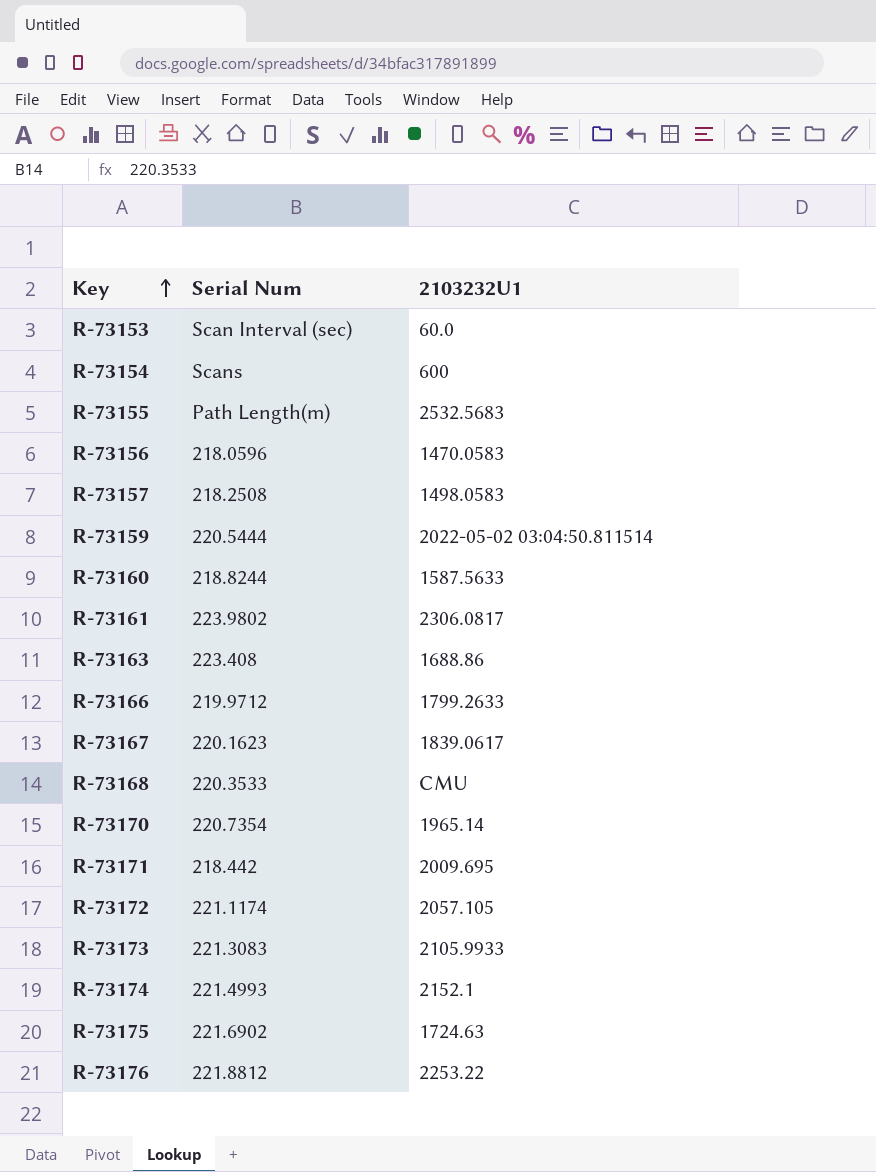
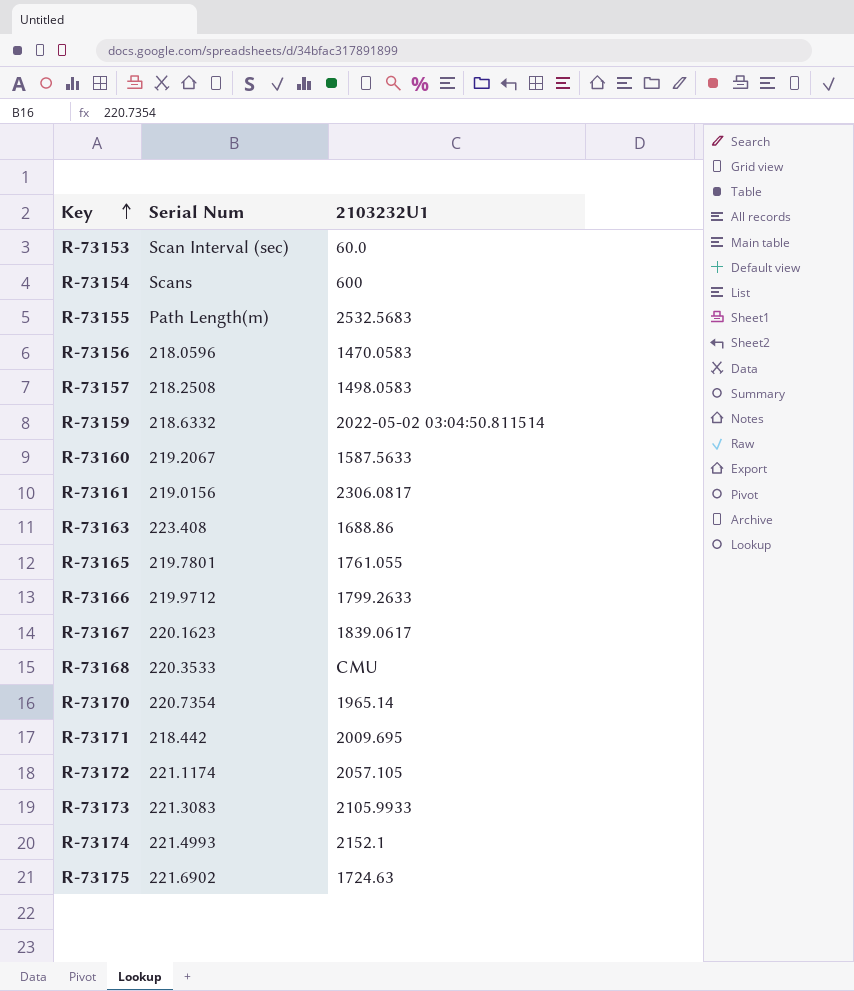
row R-73176: 221.8812 | 2253.22 -> none
R-73159 | Serial Num: 220.5444 -> 218.6332
R-73160 | Serial Num: 218.8244 -> 219.2067
R-73161 | Serial Num: 223.9802 -> 219.0156
row R-73165: none -> 219.7801 | 1761.055

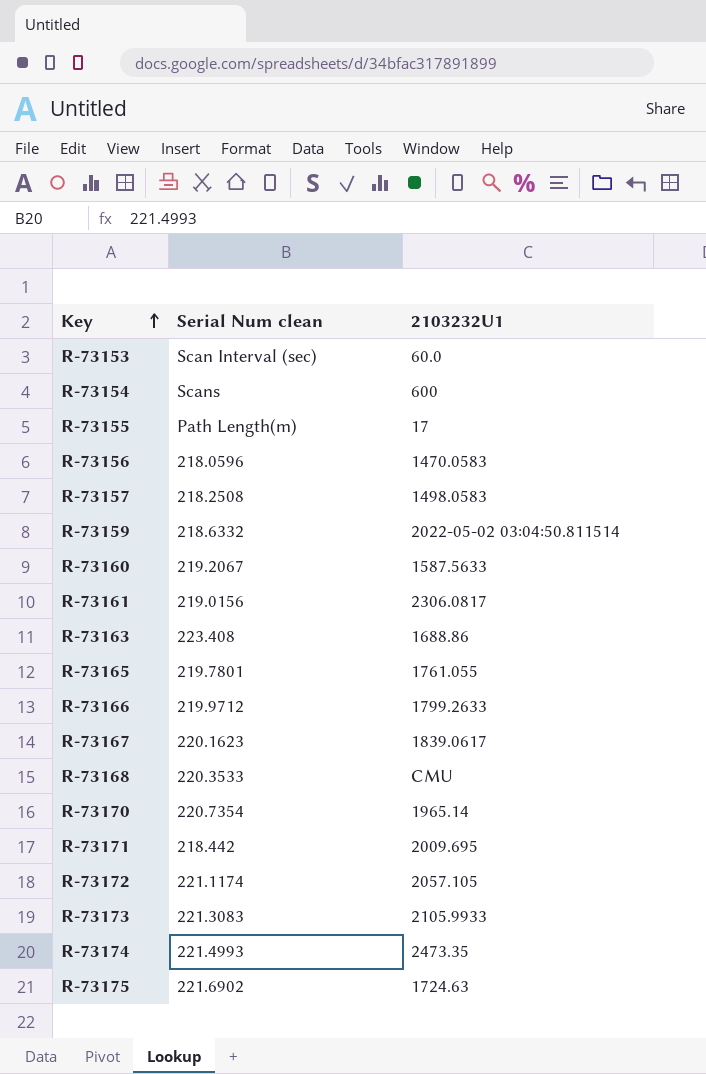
column name: Serial Num -> Serial Num clean
R-73155 | 2103232U1: 2532.5683 -> 17
R-73174 | 2103232U1: 2152.1 -> 2473.35

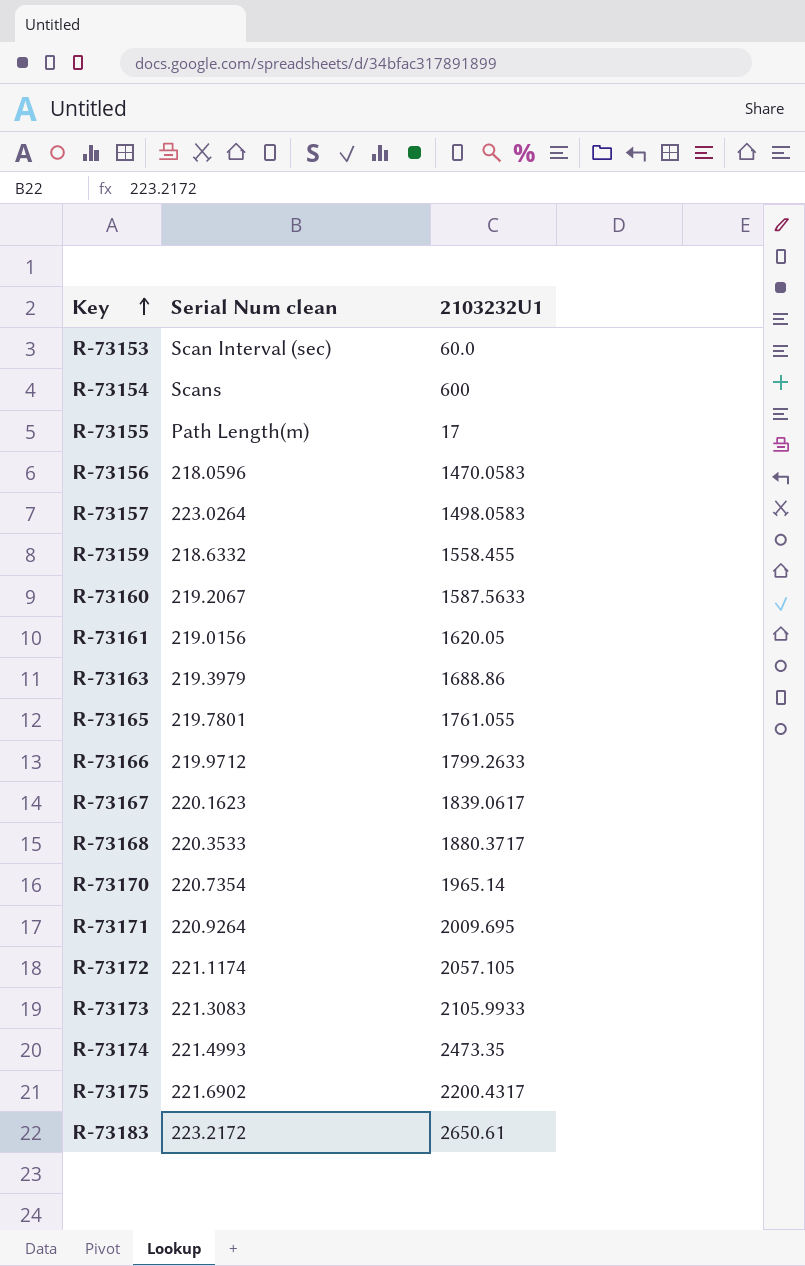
R-73157 | Serial Num clean: 218.2508 -> 223.0264
R-73159 | 2103232U1: 2022-05-02 03:04:50.811514 -> 1558.455
R-73161 | 2103232U1: 2306.0817 -> 1620.05
R-73163 | Serial Num clean: 223.408 -> 219.3979
R-73168 | 2103232U1: CMU -> 1880.3717
R-73171 | Serial Num clean: 218.442 -> 220.9264
R-73175 | 2103232U1: 1724.63 -> 2200.4317
row R-73183: none -> 223.2172 | 2650.61

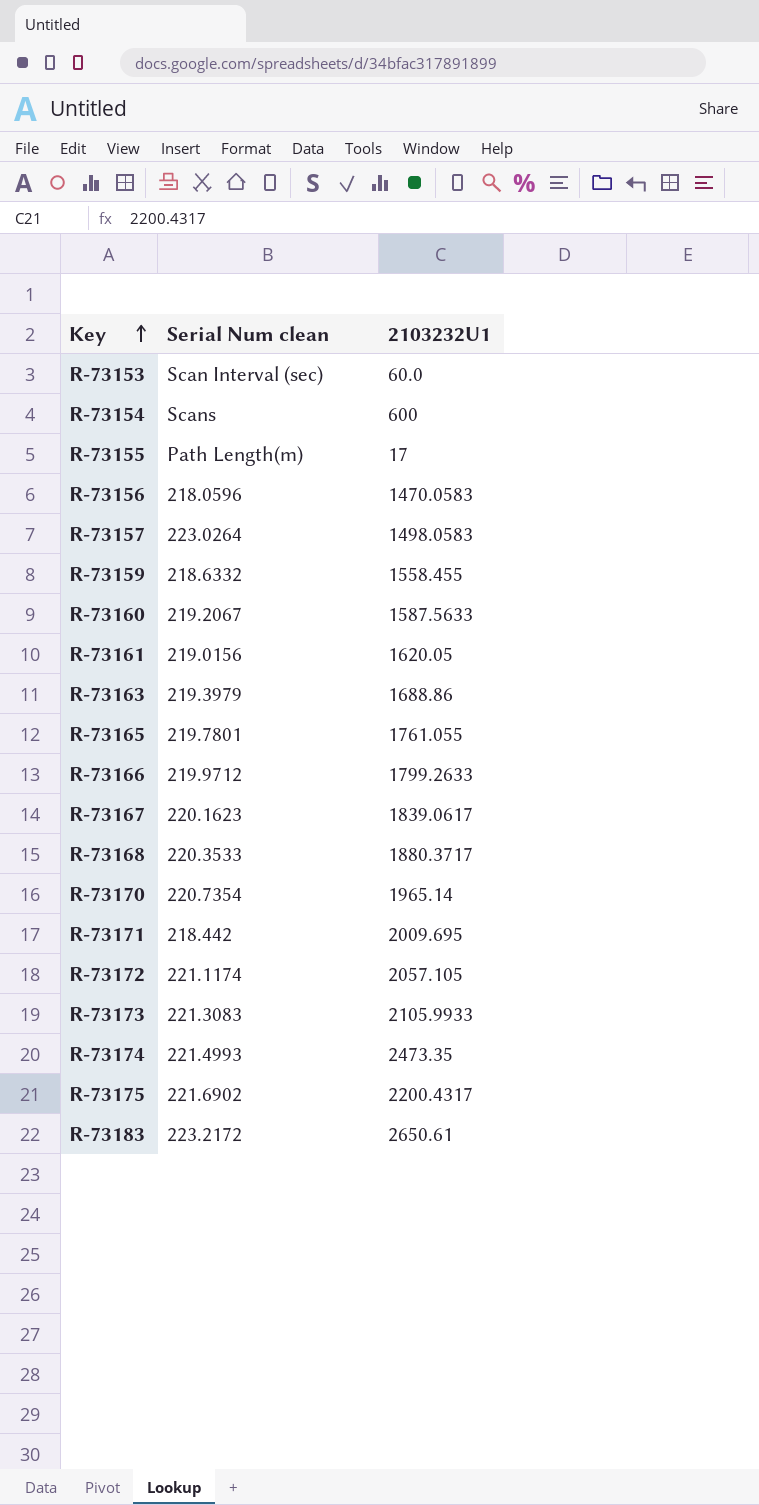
R-73171 | Serial Num clean: 220.9264 -> 218.442

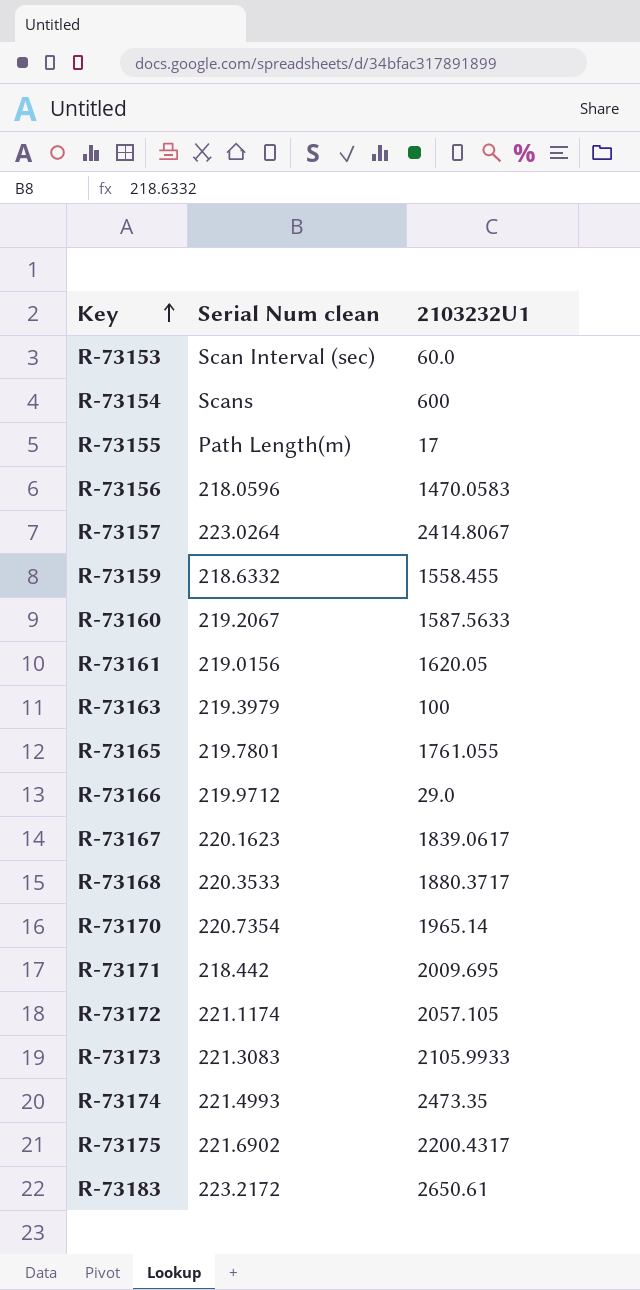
R-73157 | 2103232U1: 1498.0583 -> 2414.8067
R-73163 | 2103232U1: 1688.86 -> 100
R-73166 | 2103232U1: 1799.2633 -> 29.0

